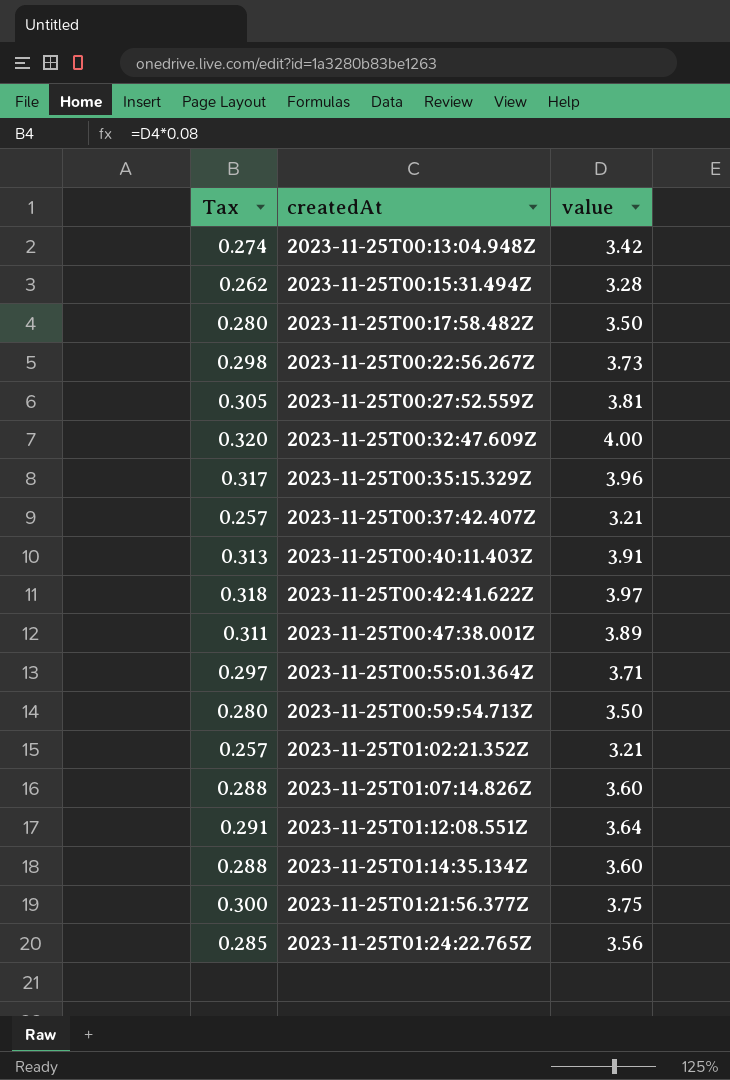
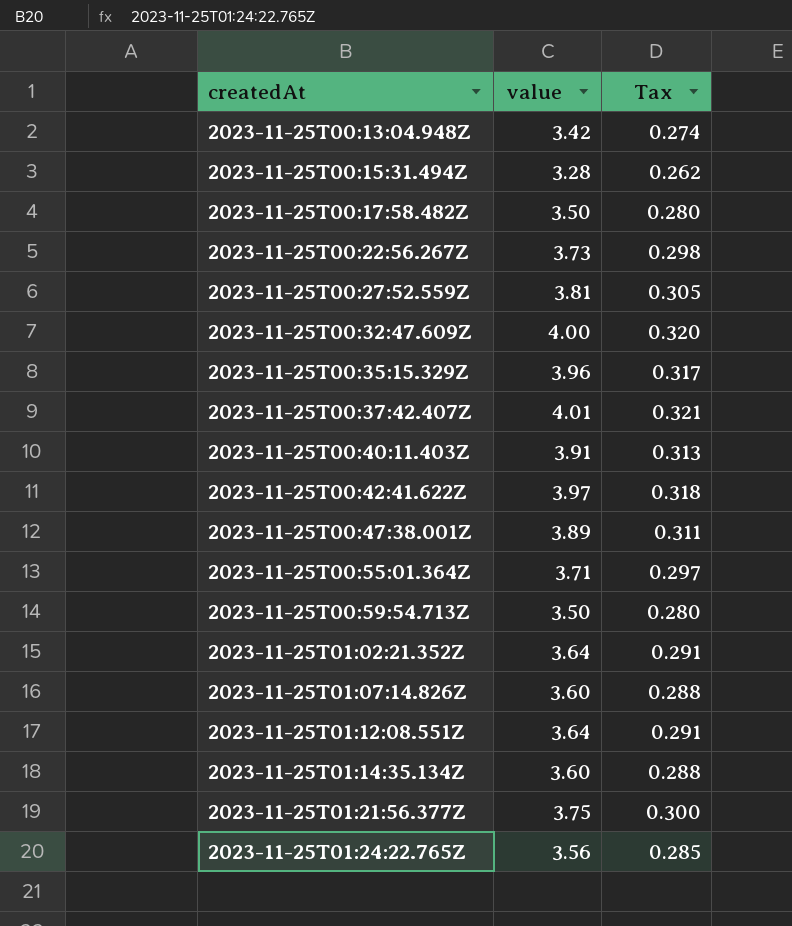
column Tax | position: 1 -> 3
2023-11-25T00:37:42.407Z | value: 3.21 -> 4.01
2023-11-25T00:37:42.407Z | Tax: 0.257 -> 0.321
2023-11-25T01:02:21.352Z | value: 3.21 -> 3.64
2023-11-25T01:02:21.352Z | Tax: 0.257 -> 0.291

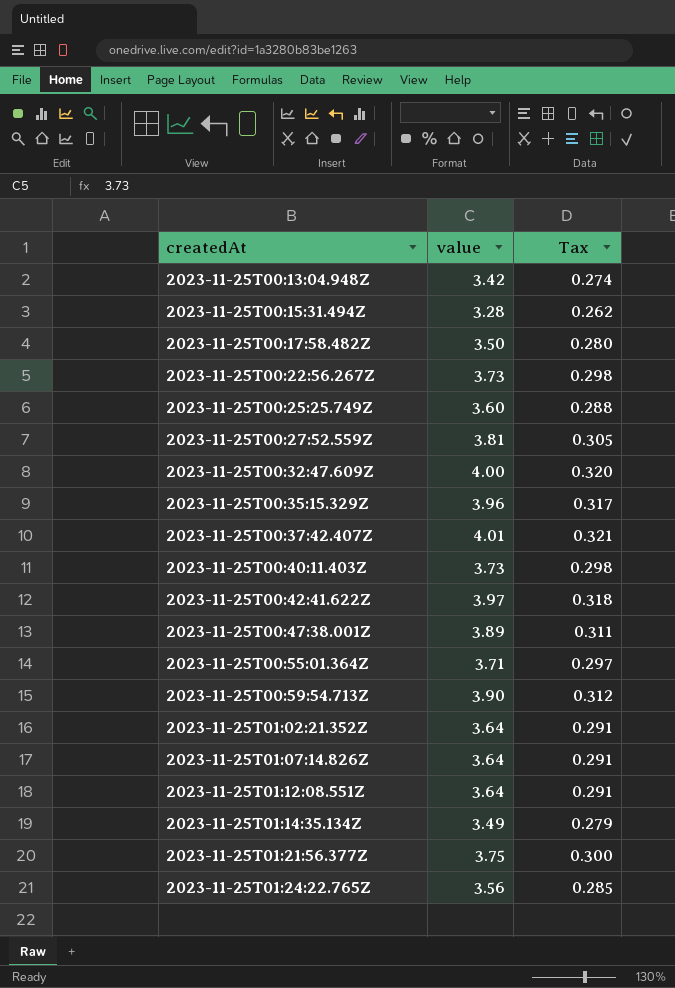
row 2023-11-25T00:25:25.749Z: none -> 3.60 | 0.288
2023-11-25T00:40:11.403Z | value: 3.91 -> 3.73
2023-11-25T00:40:11.403Z | Tax: 0.313 -> 0.298
2023-11-25T00:59:54.713Z | value: 3.50 -> 3.90
2023-11-25T00:59:54.713Z | Tax: 0.280 -> 0.312
2023-11-25T01:07:14.826Z | value: 3.60 -> 3.64
2023-11-25T01:07:14.826Z | Tax: 0.288 -> 0.291
2023-11-25T01:14:35.134Z | value: 3.60 -> 3.49
2023-11-25T01:14:35.134Z | Tax: 0.288 -> 0.279

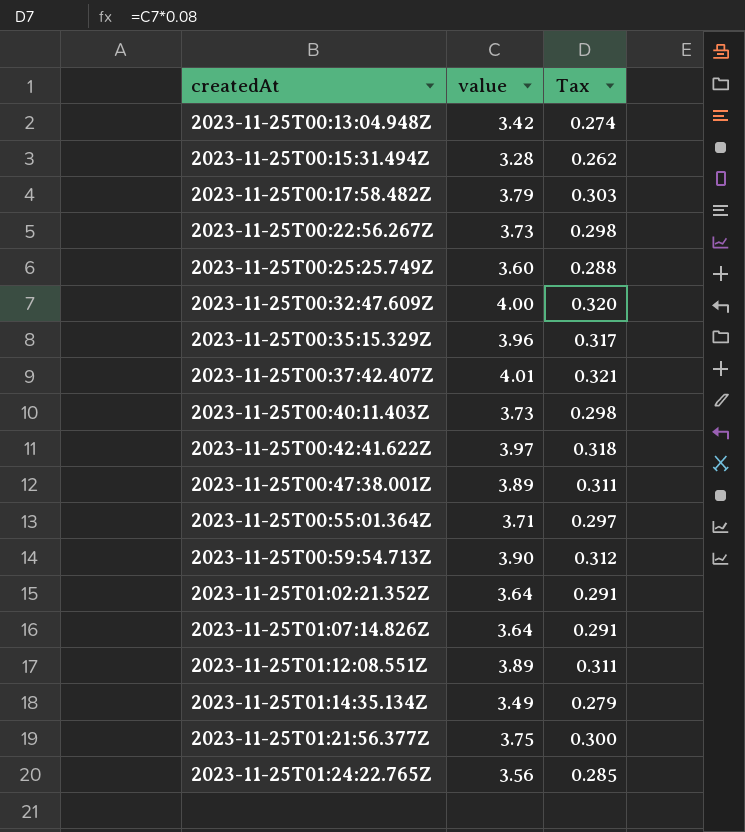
row 2023-11-25T00:27:52.559Z: 3.81 | 0.305 -> none
2023-11-25T00:17:58.482Z | value: 3.50 -> 3.79
2023-11-25T00:17:58.482Z | Tax: 0.280 -> 0.303
2023-11-25T01:12:08.551Z | value: 3.64 -> 3.89
2023-11-25T01:12:08.551Z | Tax: 0.291 -> 0.311

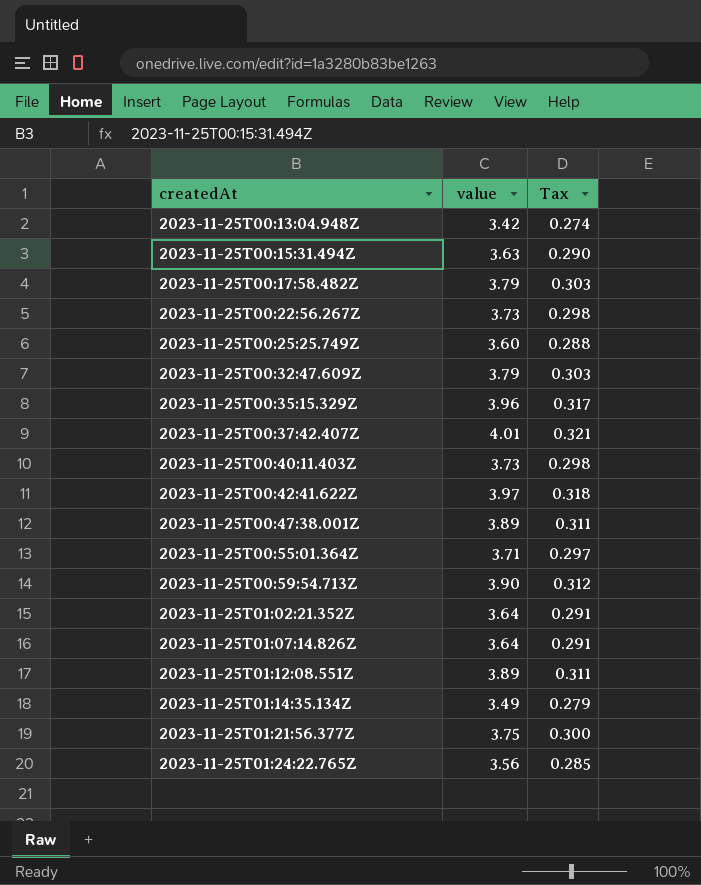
2023-11-25T00:15:31.494Z | value: 3.28 -> 3.63
2023-11-25T00:15:31.494Z | Tax: 0.262 -> 0.290
2023-11-25T00:32:47.609Z | value: 4.00 -> 3.79
2023-11-25T00:32:47.609Z | Tax: 0.320 -> 0.303

